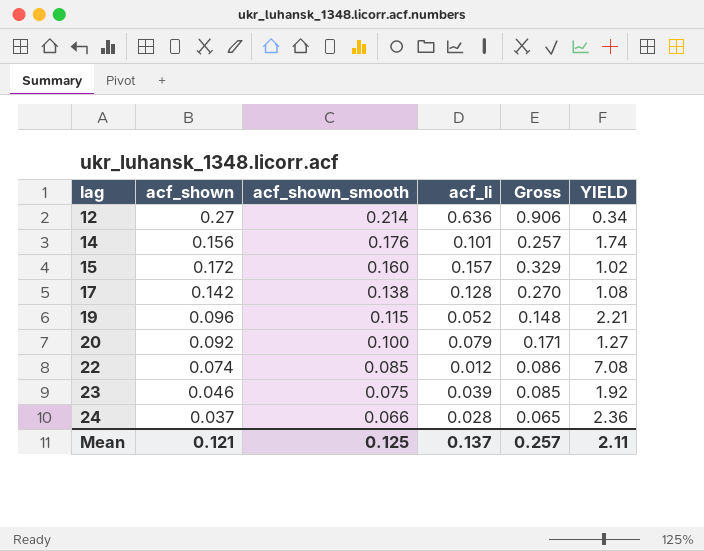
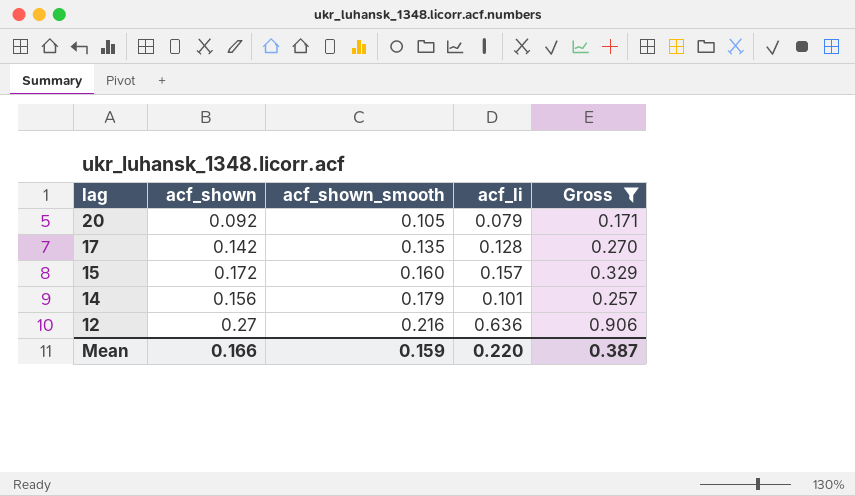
filter: none -> Gross >= 0.171
row order: lag ascending -> lag descending
column YIELD | formula: [acf_shown_smooth] / [acf_li] -> none
20 | acf_shown_smooth: 0.100 -> 0.105
17 | acf_shown_smooth: 0.138 -> 0.135
14 | acf_shown_smooth: 0.176 -> 0.179
12 | acf_shown_smooth: 0.214 -> 0.216
Mean | acf_shown: 0.121 -> 0.166
Mean | acf_shown_smooth: 0.125 -> 0.159
Mean | acf_li: 0.137 -> 0.220
Mean | Gross: 0.257 -> 0.387

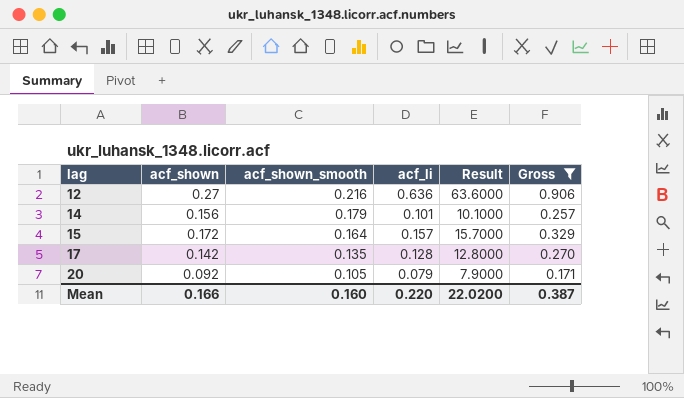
row order: lag descending -> lag ascending
column Result | formula: none -> [acf_li] * 100
15 | acf_shown_smooth: 0.160 -> 0.164
Mean | acf_shown_smooth: 0.159 -> 0.160

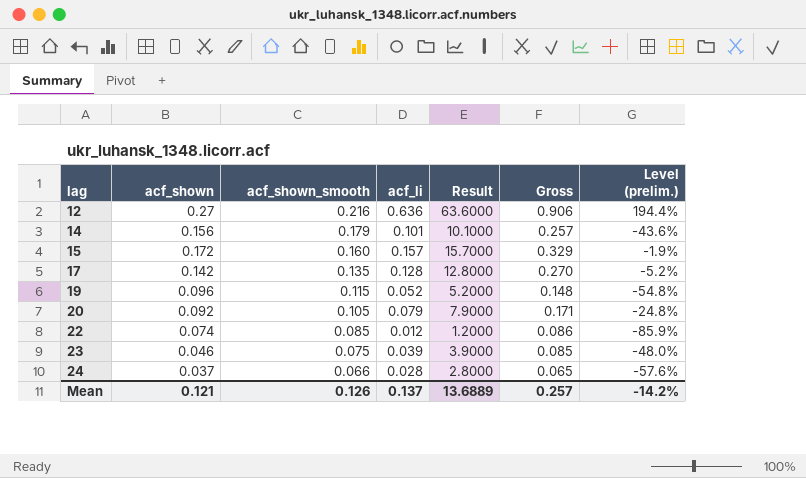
filter: Gross >= 0.171 -> none
column Level (prelim.) | formula: none -> ([acf_li] - [acf_shown_smooth]) / [acf_shown_smooth]
15 | acf_shown_smooth: 0.164 -> 0.160
Mean | acf_shown: 0.166 -> 0.121
Mean | acf_shown_smooth: 0.160 -> 0.126
Mean | acf_li: 0.220 -> 0.137
Mean | Result: 22.0200 -> 13.6889
Mean | Gross: 0.387 -> 0.257

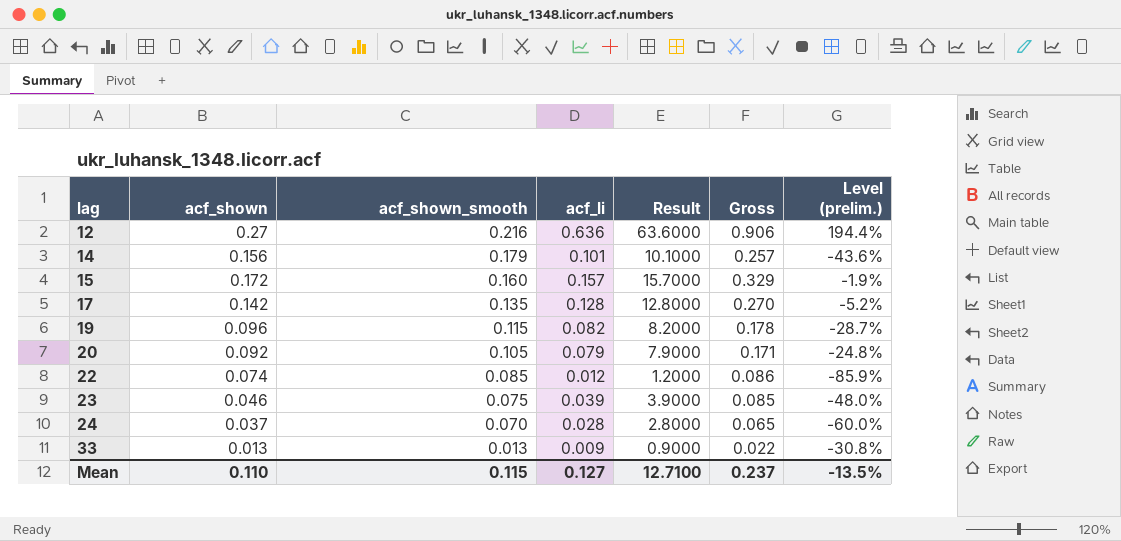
19 | acf_li: 0.052 -> 0.082
19 | Result: 5.2000 -> 8.2000
19 | Gross: 0.148 -> 0.178
19 | Level (prelim.): -54.8% -> -28.7%
24 | acf_shown_smooth: 0.066 -> 0.070
24 | Level (prelim.): -57.6% -> -60.0%
row 33: none -> 0.013 | 0.013 | 0.009 | 0.9000 | 0.022 | -30.8%
Mean | acf_shown: 0.121 -> 0.110
Mean | acf_shown_smooth: 0.126 -> 0.115
Mean | acf_li: 0.137 -> 0.127
Mean | Result: 13.6889 -> 12.7100
Mean | Gross: 0.257 -> 0.237
Mean | Level (prelim.): -14.2% -> -13.5%

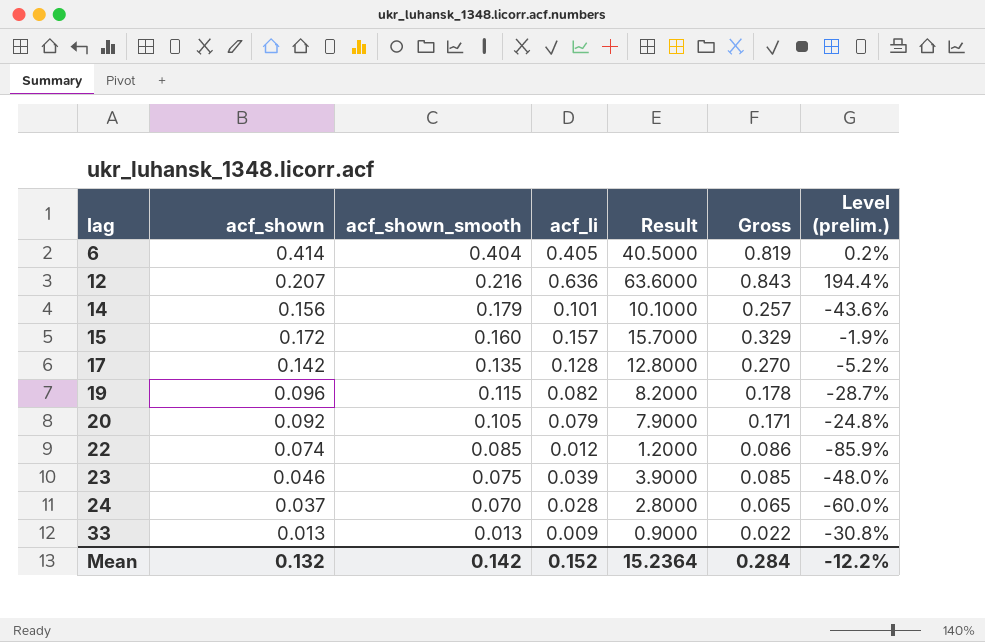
row 6: none -> 0.414 | 0.404 | 0.405 | 40.5000 | 0.819 | 0.2%
12 | acf_shown: 0.27 -> 0.207
12 | Gross: 0.906 -> 0.843
Mean | acf_shown: 0.110 -> 0.132
Mean | acf_shown_smooth: 0.115 -> 0.142
Mean | acf_li: 0.127 -> 0.152
Mean | Result: 12.7100 -> 15.2364
Mean | Gross: 0.237 -> 0.284
Mean | Level (prelim.): -13.5% -> -12.2%

